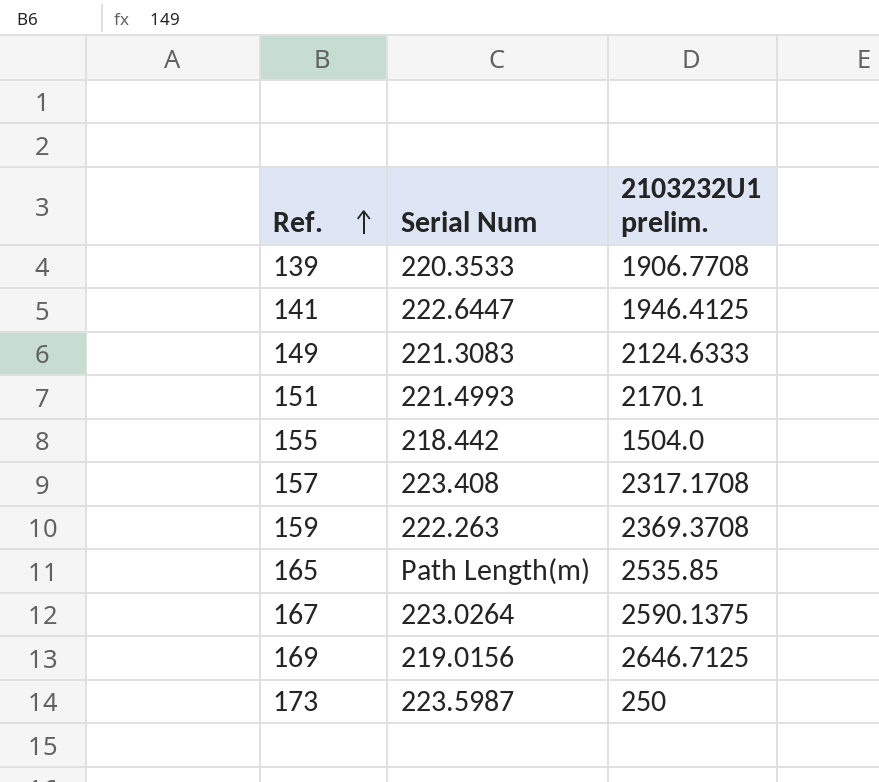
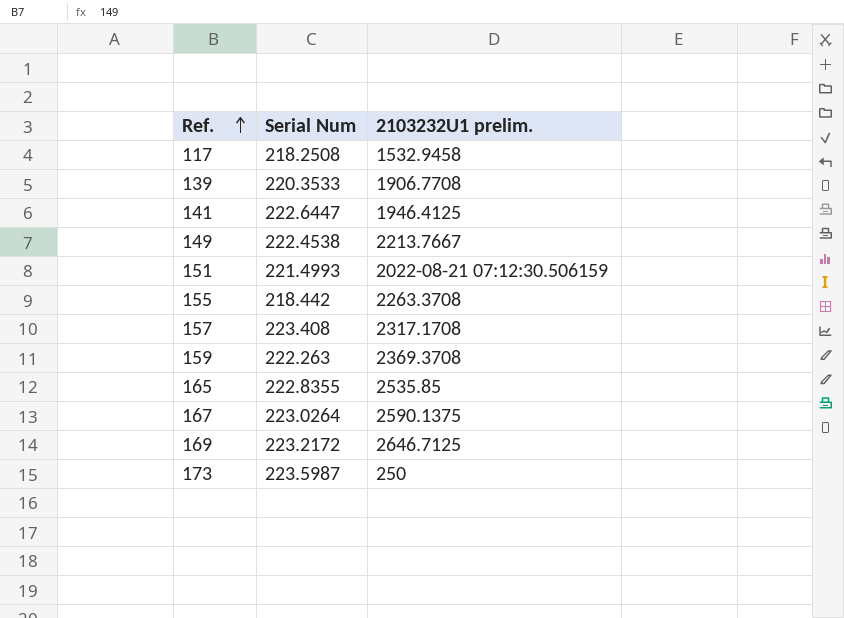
row 117: none -> 218.2508 | 1532.9458
149 | Serial Num: 221.3083 -> 222.4538
149 | 2103232U1 prelim.: 2124.6333 -> 2213.7667
151 | 2103232U1 prelim.: 2170.1 -> 2022-08-21 07:12:30.506159
155 | 2103232U1 prelim.: 1504.0 -> 2263.3708
165 | Serial Num: Path Length(m) -> 222.8355
169 | Serial Num: 219.0156 -> 223.2172

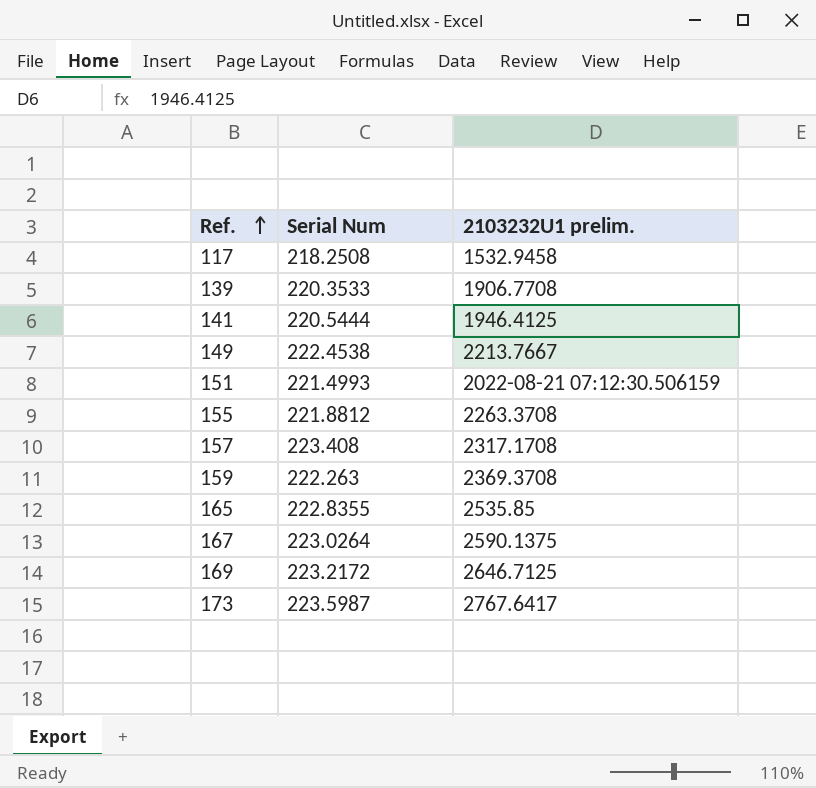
141 | Serial Num: 222.6447 -> 220.5444
155 | Serial Num: 218.442 -> 221.8812
173 | 2103232U1 prelim.: 250 -> 2767.6417

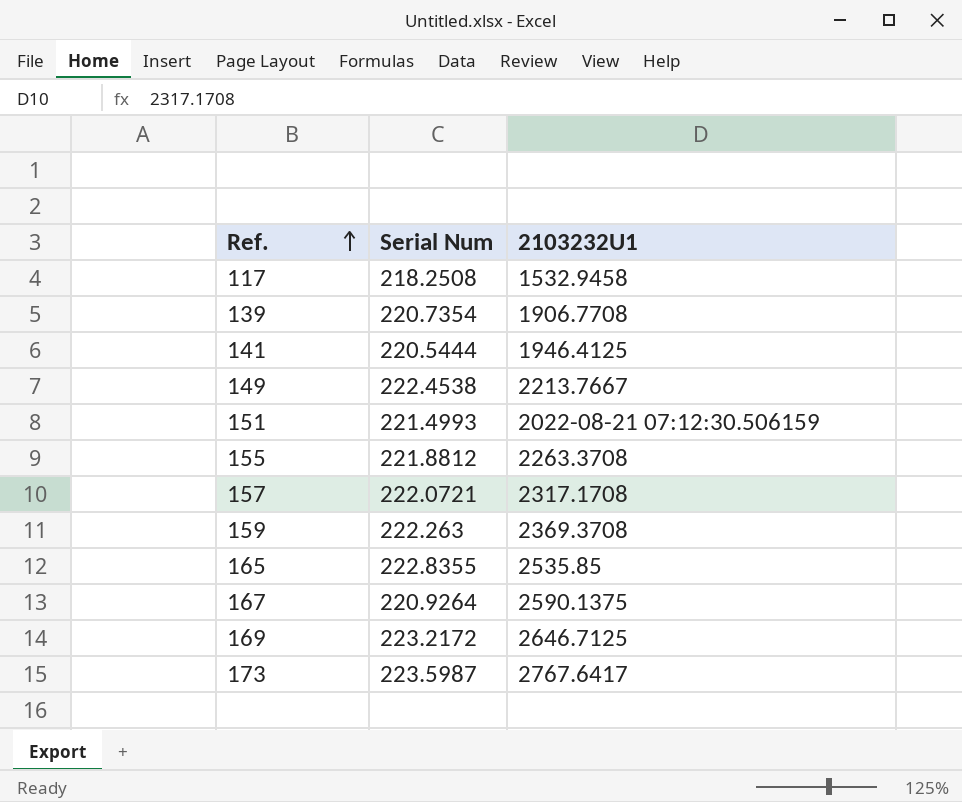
column name: 2103232U1 prelim. -> 2103232U1
139 | Serial Num: 220.3533 -> 220.7354
157 | Serial Num: 223.408 -> 222.0721
167 | Serial Num: 223.0264 -> 220.9264

